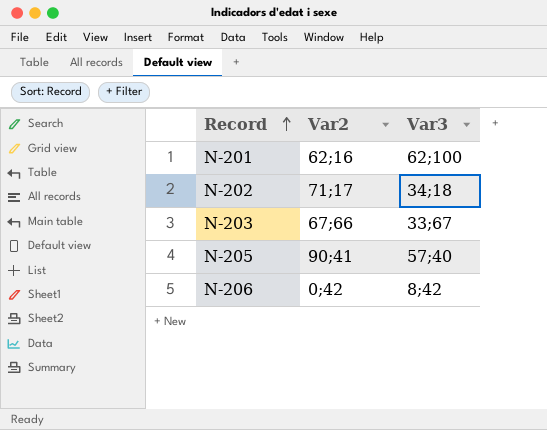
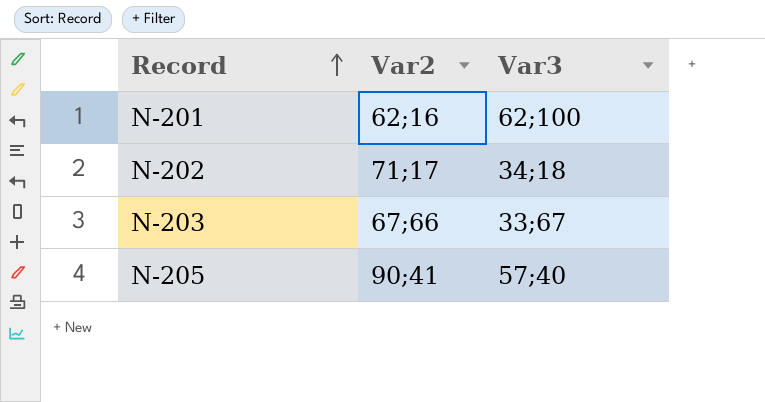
row N-206: 0;42 | 8;42 -> none

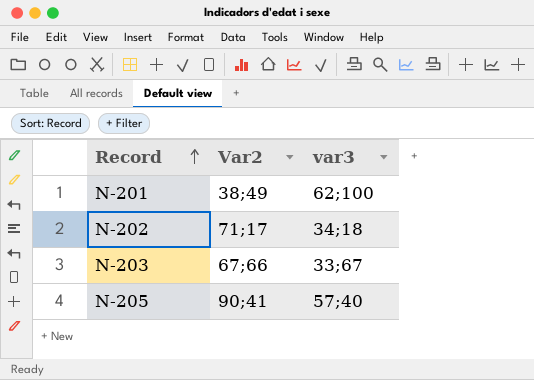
column name: Var3 -> var3
N-201 | Var2: 62;16 -> 38;49

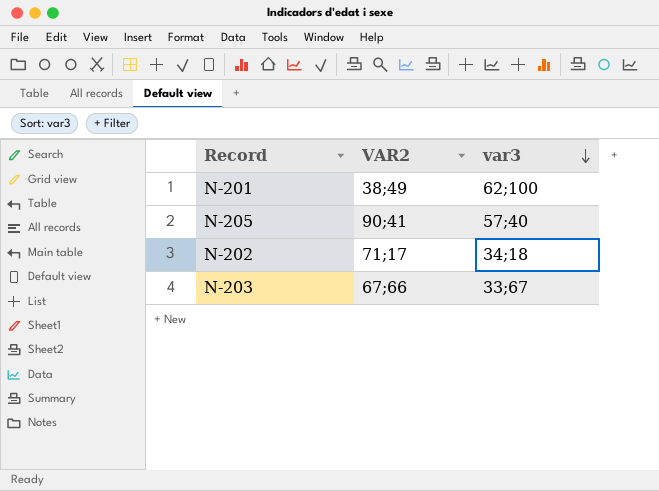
row order: Record ascending -> var3 descending
column name: Var2 -> VAR2

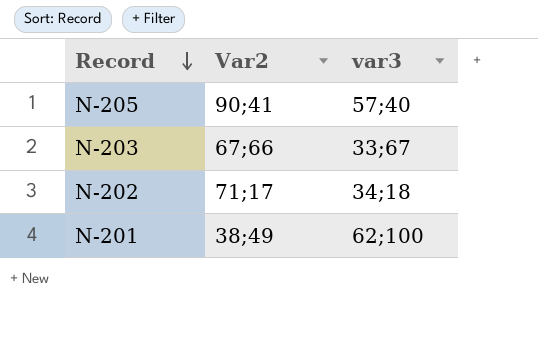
row order: var3 descending -> Record descending
column name: VAR2 -> Var2

